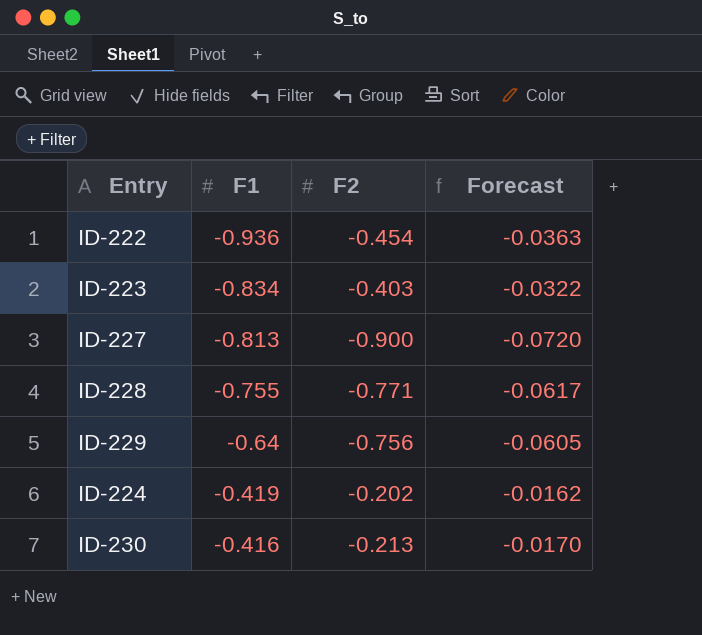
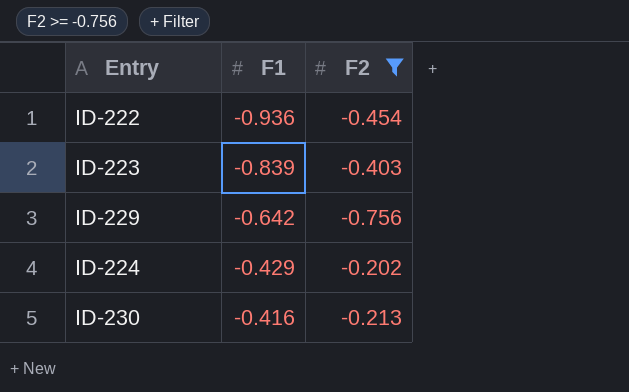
filter: none -> F2 >= -0.756
column Forecast | formula: [F2] * 0.08 -> none
ID-223 | F1: -0.834 -> -0.839
ID-229 | F1: -0.64 -> -0.642
ID-224 | F1: -0.419 -> -0.429

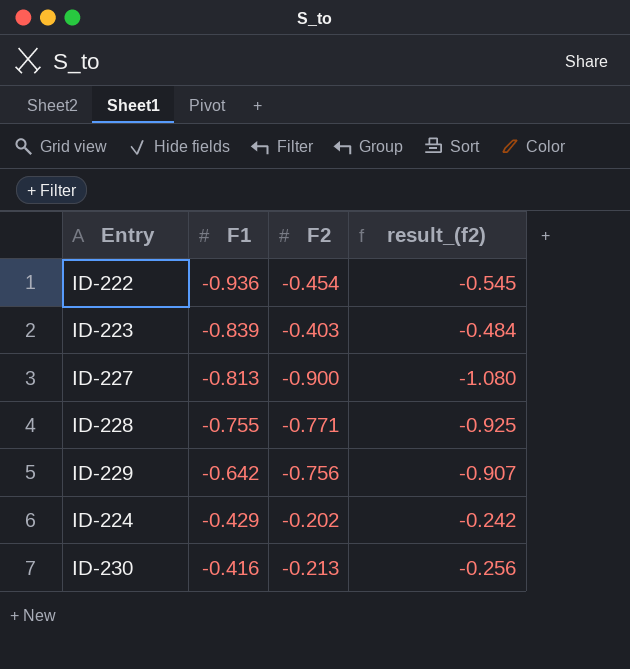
filter: F2 >= -0.756 -> none
column result_(f2) | formula: none -> [F2] * 1.2

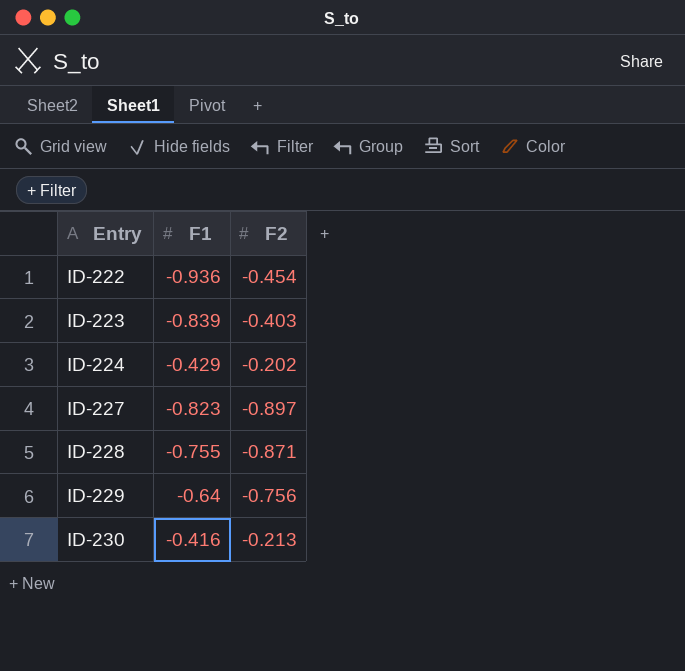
row order: F1 ascending -> Entry ascending
column result_(f2) | formula: [F2] * 1.2 -> none
ID-227 | F1: -0.813 -> -0.823
ID-227 | F2: -0.900 -> -0.897
ID-228 | F2: -0.771 -> -0.871
ID-229 | F1: -0.642 -> -0.64

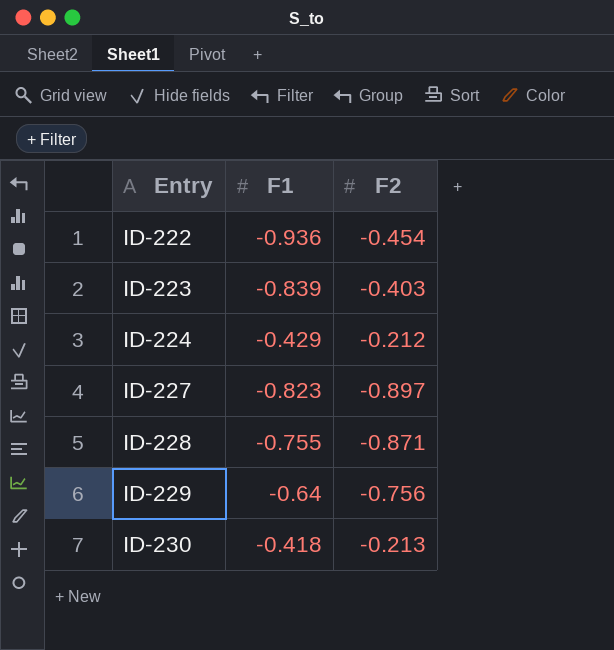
ID-224 | F2: -0.202 -> -0.212
ID-230 | F1: -0.416 -> -0.418

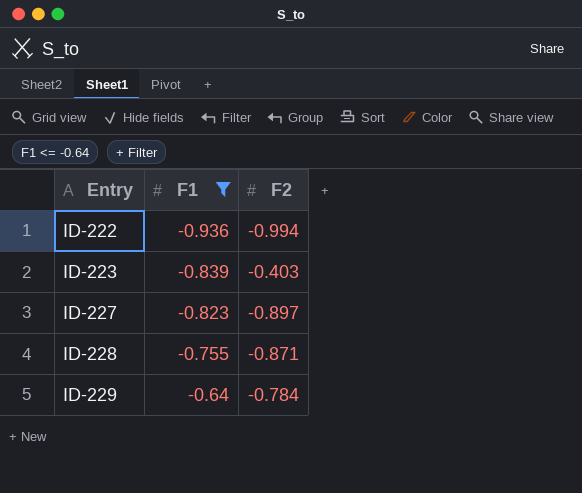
filter: none -> F1 <= -0.64
ID-222 | F2: -0.454 -> -0.994
ID-229 | F2: -0.756 -> -0.784

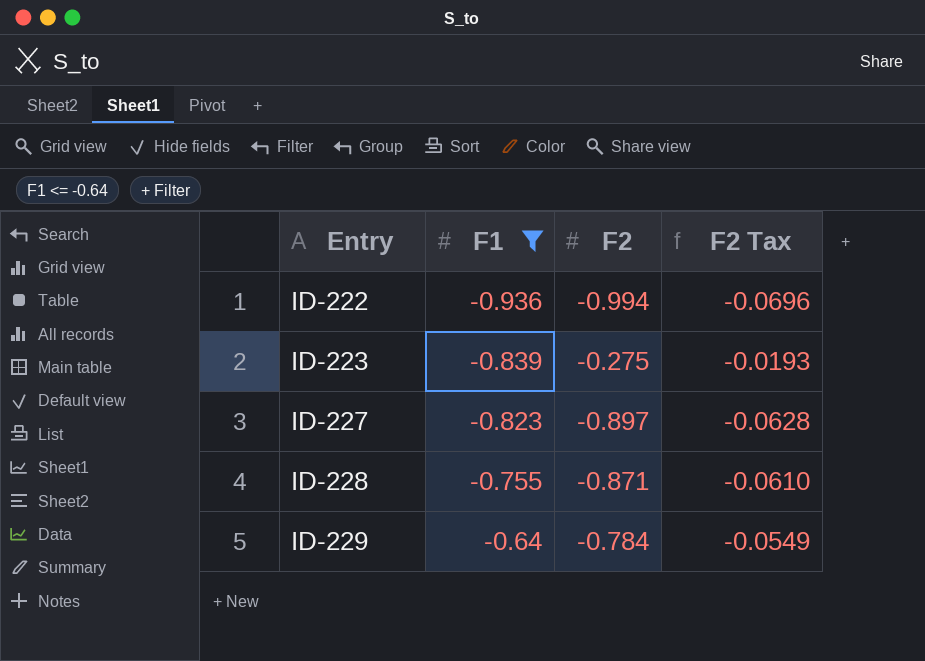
column F2 Tax | formula: none -> [F2] * 0.07
ID-223 | F2: -0.403 -> -0.275

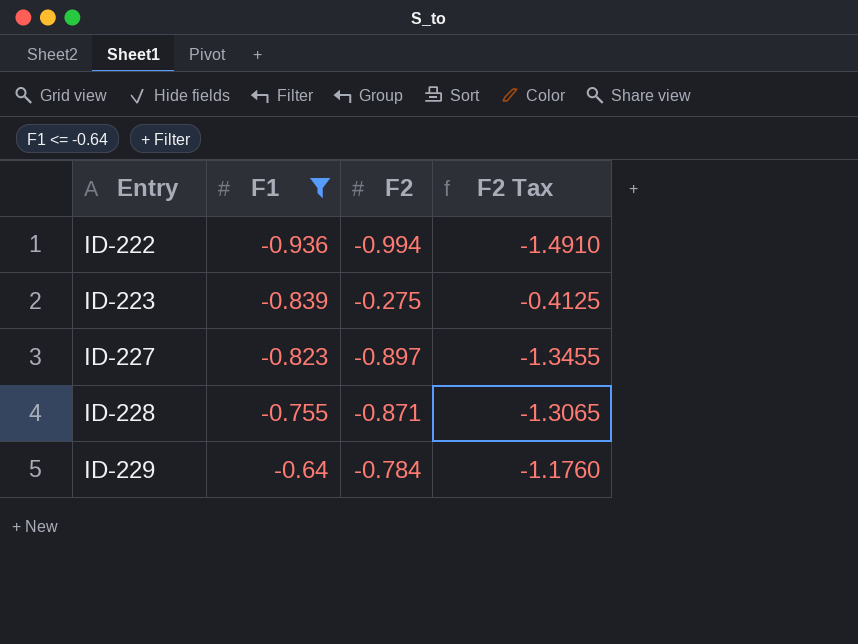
column F2 Tax | formula: [F2] * 0.07 -> [F2] * 1.5

